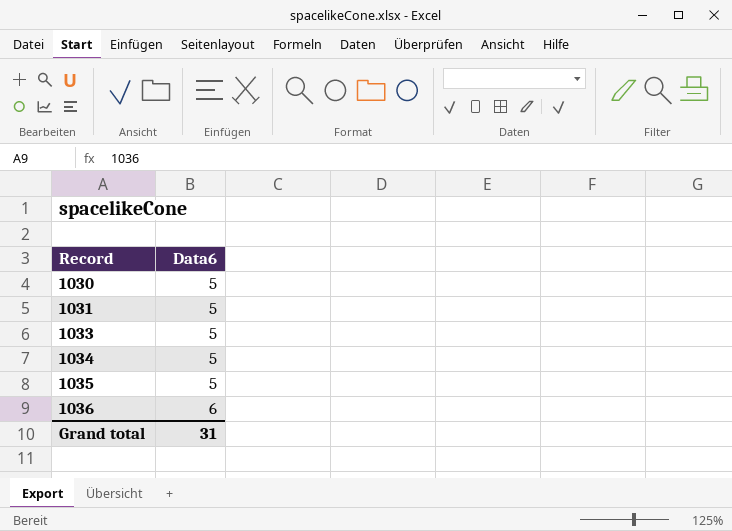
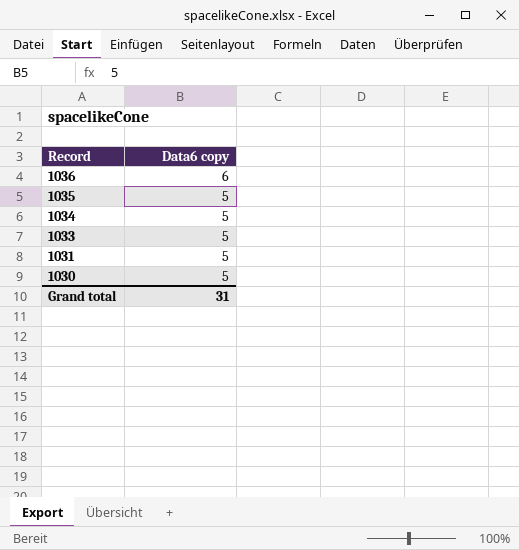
row order: Record ascending -> Record descending
column name: Data6 -> Data6 copy

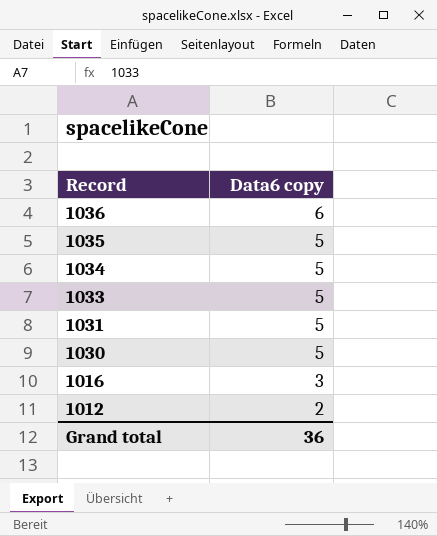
row 1016: none -> 3
row 1012: none -> 2
Grand total | Data6 copy: 31 -> 36

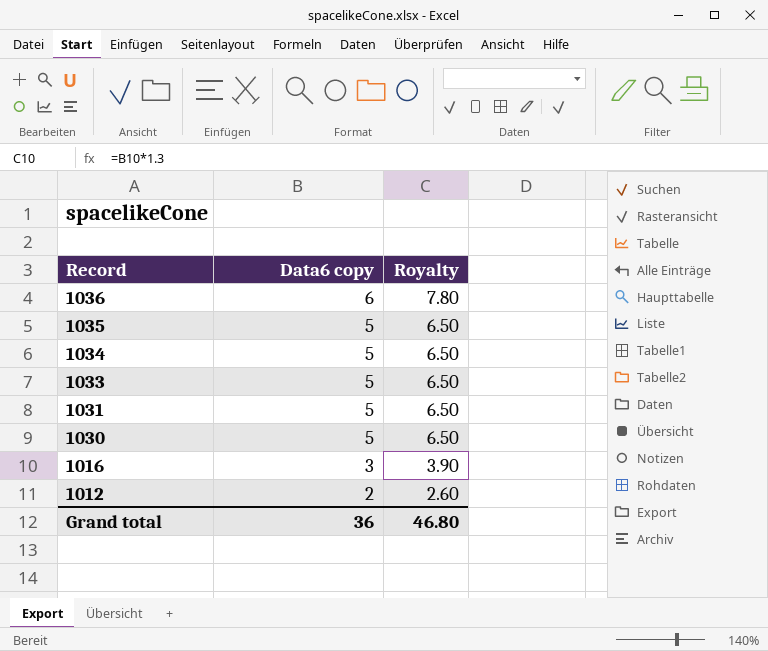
column Royalty | formula: none -> [Data6 copy] * 1.3

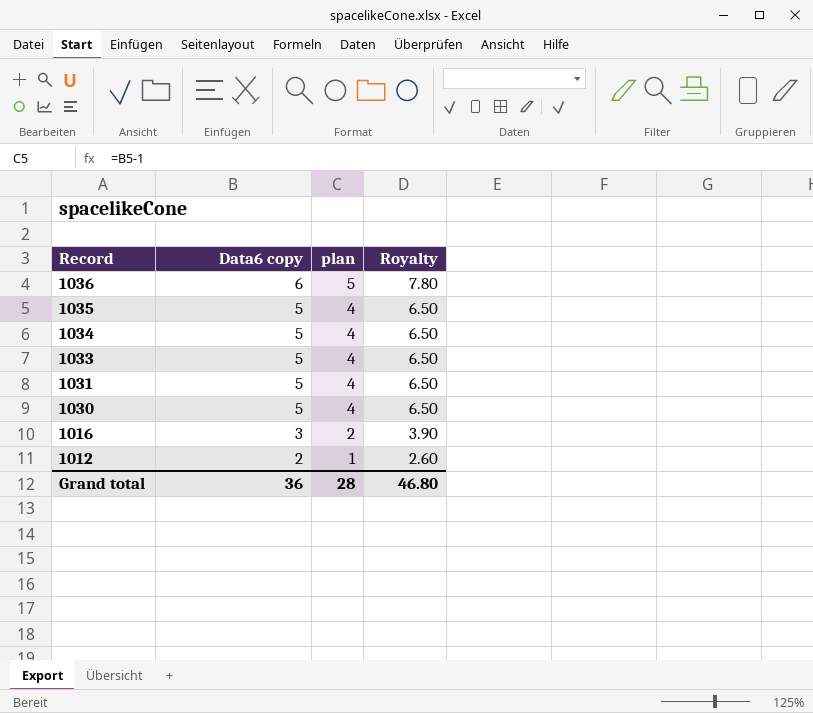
column plan | formula: none -> [Data6 copy] - 1

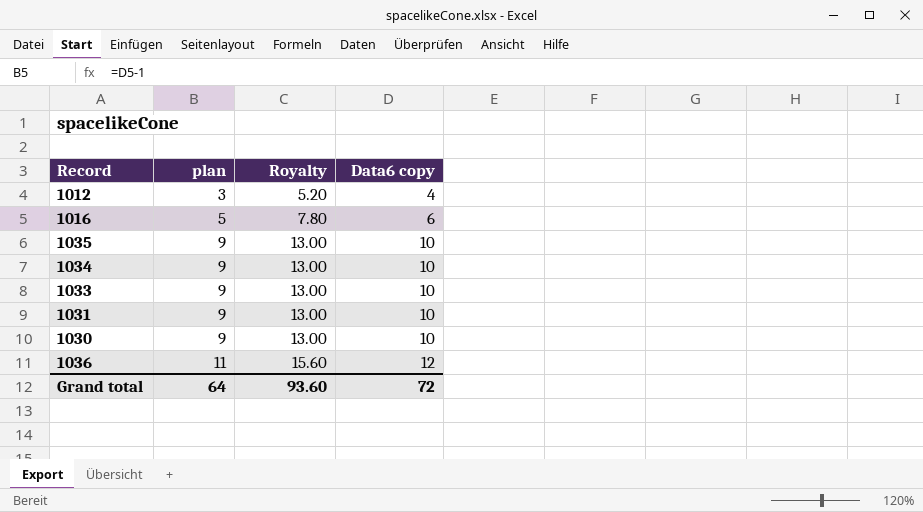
row order: Record descending -> plan ascending
column Data6 copy | position: 2 -> 4
1012 | plan: 1 -> 3
1012 | Royalty: 2.60 -> 5.20
1012 | Data6 copy: 2 -> 4
1016 | plan: 2 -> 5
1016 | Royalty: 3.90 -> 7.80
1016 | Data6 copy: 3 -> 6
1035 | plan: 4 -> 9
1035 | Royalty: 6.50 -> 13.00
1035 | Data6 copy: 5 -> 10
1034 | plan: 4 -> 9
1034 | Royalty: 6.50 -> 13.00
1034 | Data6 copy: 5 -> 10
1033 | plan: 4 -> 9
1033 | Royalty: 6.50 -> 13.00
1033 | Data6 copy: 5 -> 10
1031 | plan: 4 -> 9
1031 | Royalty: 6.50 -> 13.00
1031 | Data6 copy: 5 -> 10
1030 | plan: 4 -> 9
1030 | Royalty: 6.50 -> 13.00
1030 | Data6 copy: 5 -> 10
1036 | plan: 5 -> 11
1036 | Royalty: 7.80 -> 15.60
1036 | Data6 copy: 6 -> 12
Grand total | plan: 28 -> 64
Grand total | Royalty: 46.80 -> 93.60
Grand total | Data6 copy: 36 -> 72

